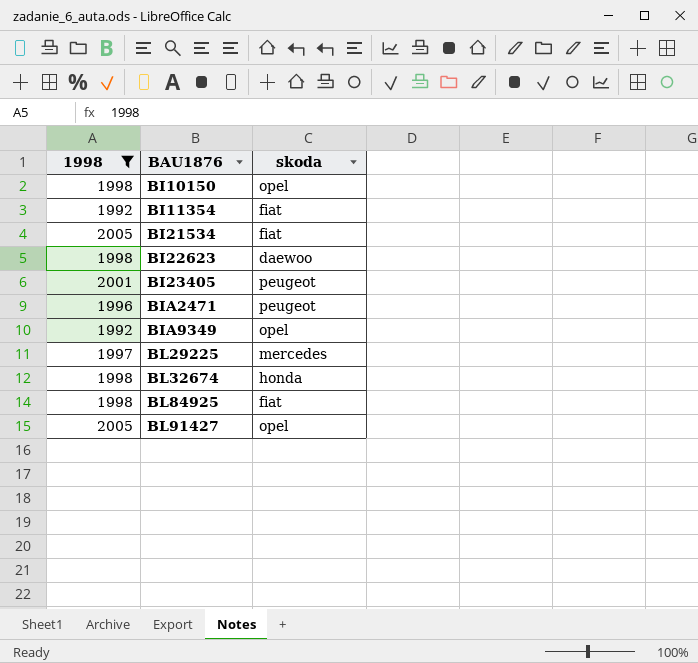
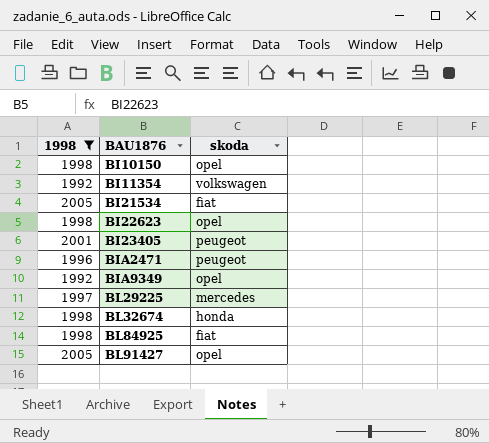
BI11354 | skoda: fiat -> volkswagen
BI22623 | skoda: daewoo -> opel

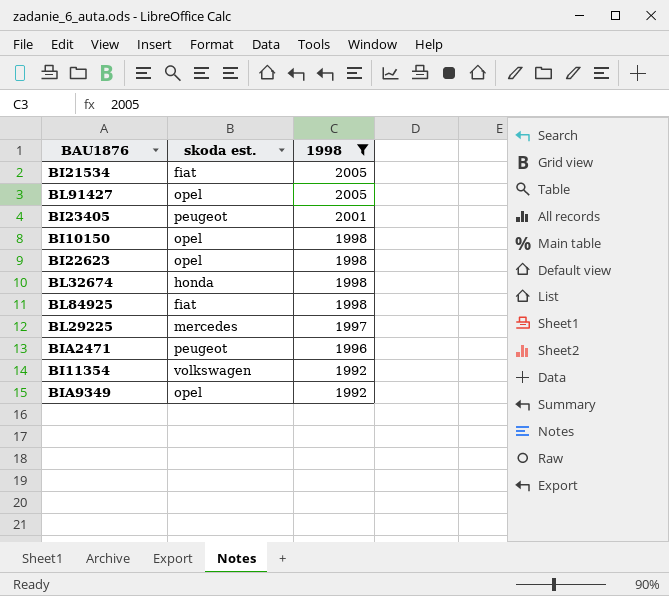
row order: BAU1876 ascending -> 1998 descending
column name: skoda -> skoda est.
column 1998 | position: 1 -> 3

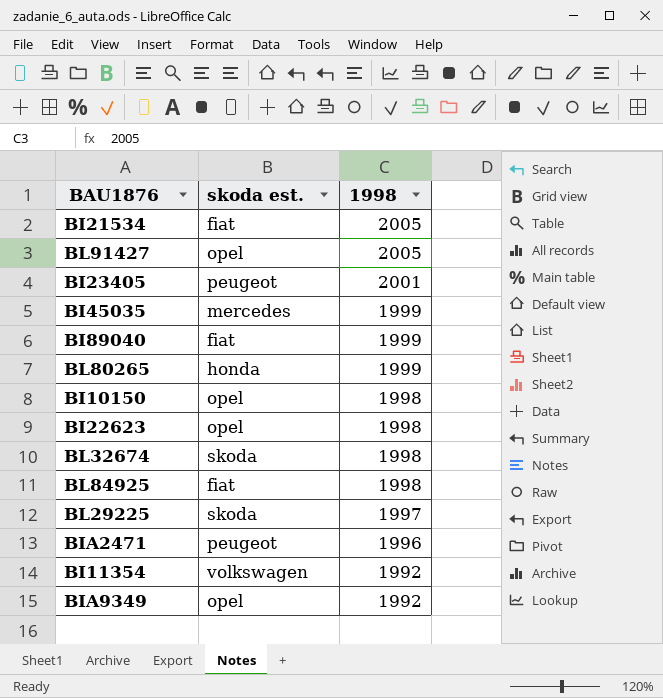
filter: 1998 != 1999 -> none
BL32674 | skoda est.: honda -> skoda
BL29225 | skoda est.: mercedes -> skoda

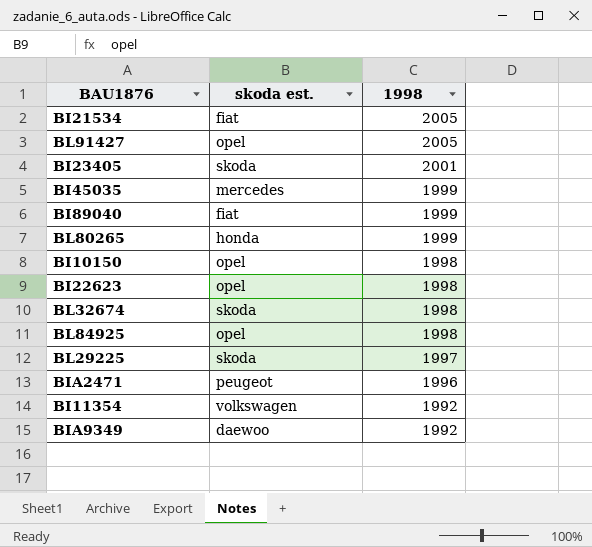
BI23405 | skoda est.: peugeot -> skoda
BL84925 | skoda est.: fiat -> opel
BIA9349 | skoda est.: opel -> daewoo

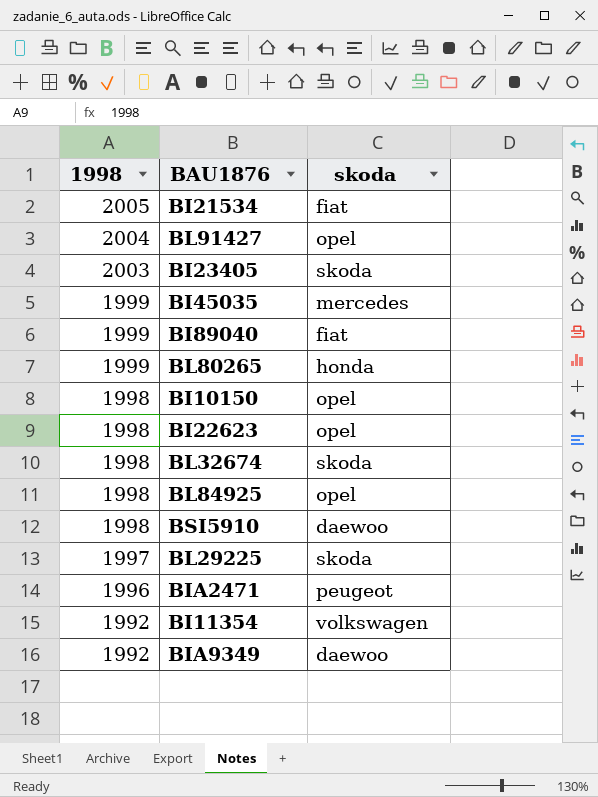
column 1998 | position: 3 -> 1
column name: skoda est. -> skoda
BL91427 | 1998: 2005 -> 2004
BI23405 | 1998: 2001 -> 2003
row BSI5910: none -> 1998 | daewoo

